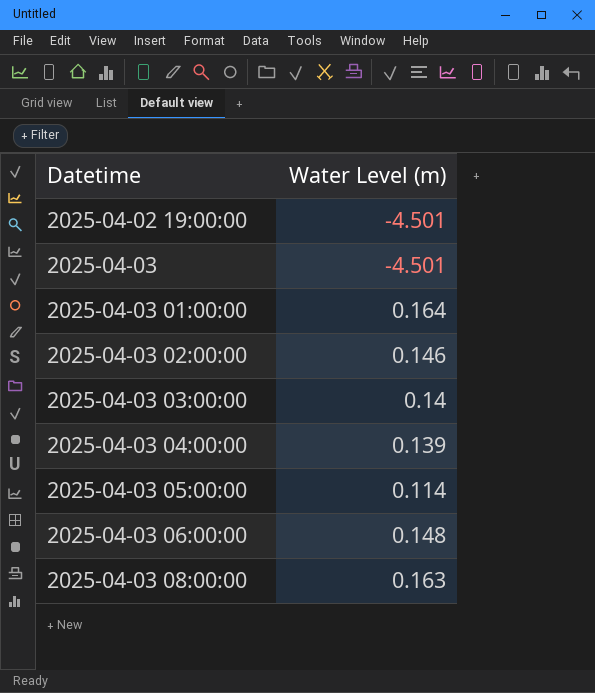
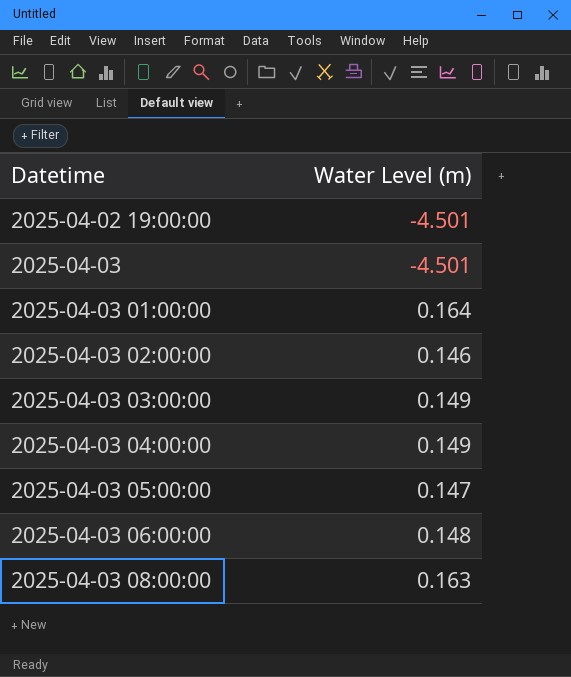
2025-04-03 03:00:00 | Water Level (m): 0.14 -> 0.149
2025-04-03 04:00:00 | Water Level (m): 0.139 -> 0.149
2025-04-03 05:00:00 | Water Level (m): 0.114 -> 0.147

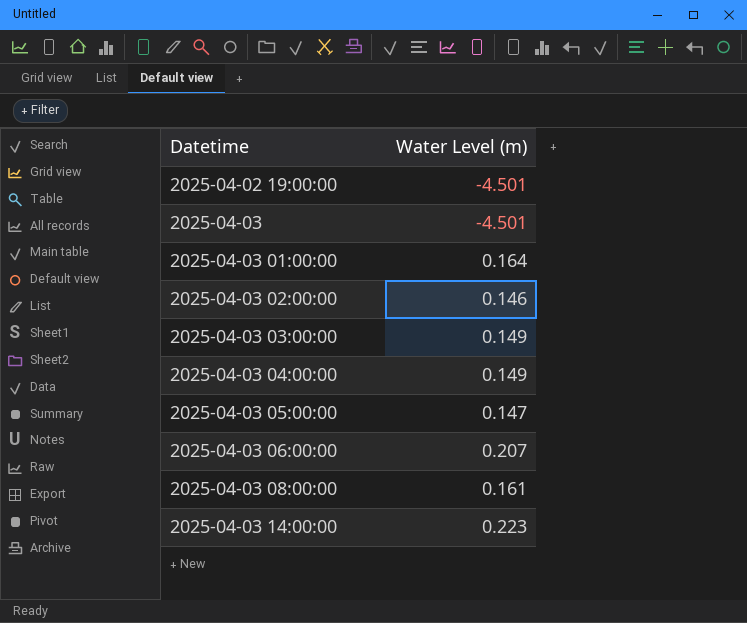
2025-04-03 06:00:00 | Water Level (m): 0.148 -> 0.207
2025-04-03 08:00:00 | Water Level (m): 0.163 -> 0.161
row 2025-04-03 14:00:00: none -> 0.223

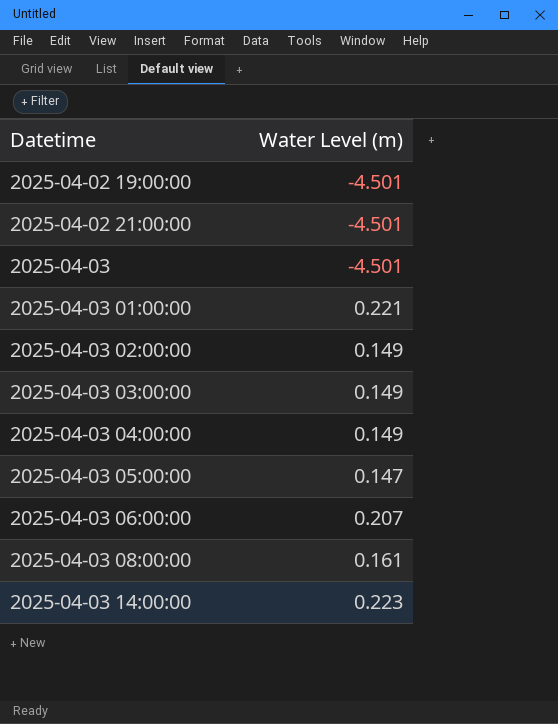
row 2025-04-02 21:00:00: none -> -4.501
2025-04-03 01:00:00 | Water Level (m): 0.164 -> 0.221
2025-04-03 02:00:00 | Water Level (m): 0.146 -> 0.149

